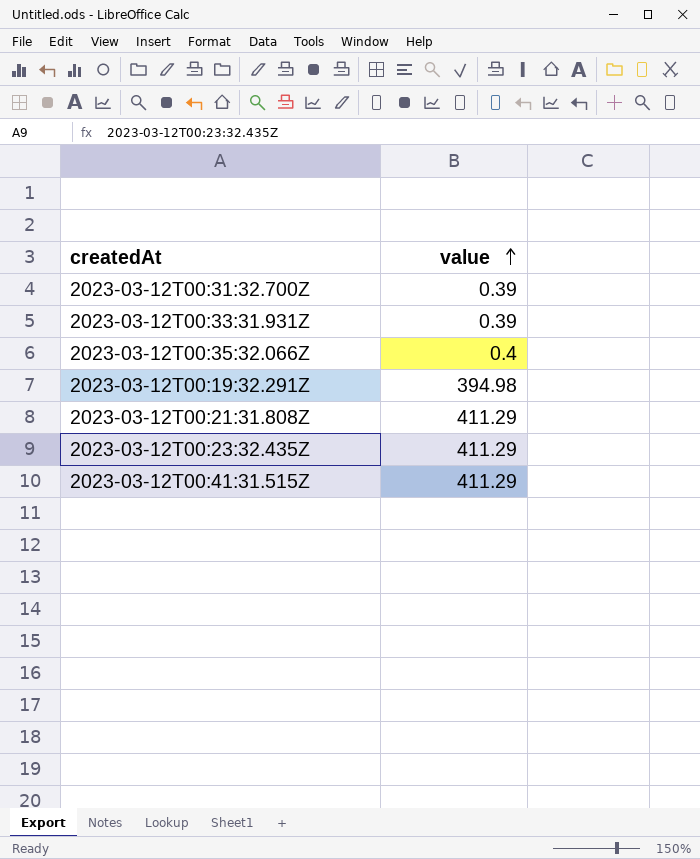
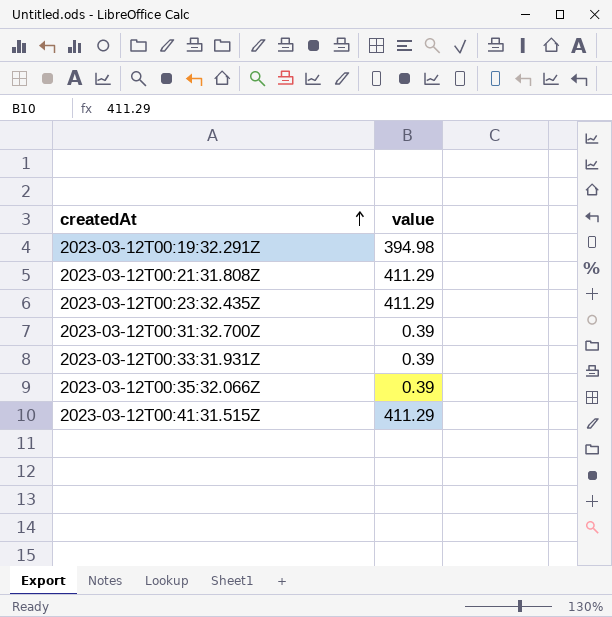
row order: value ascending -> createdAt ascending
2023-03-12T00:35:32.066Z | value: 0.4 -> 0.39

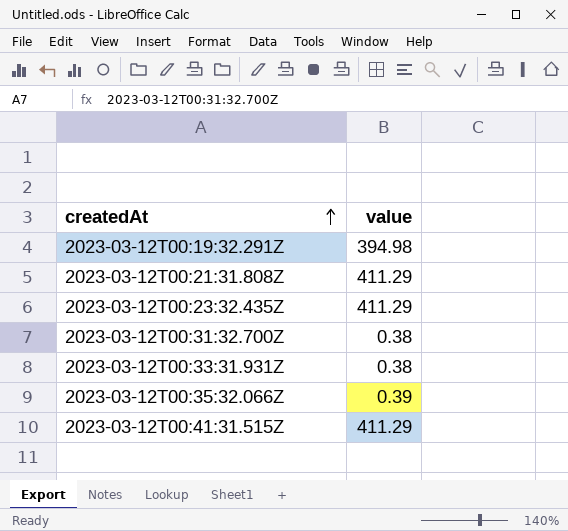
2023-03-12T00:31:32.700Z | value: 0.39 -> 0.38
2023-03-12T00:33:31.931Z | value: 0.39 -> 0.38

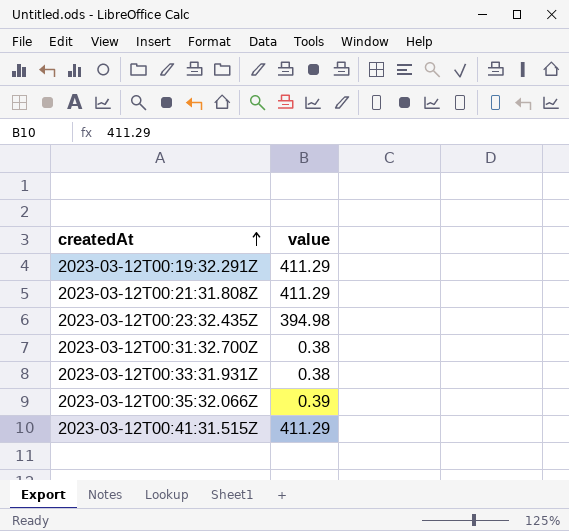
2023-03-12T00:19:32.291Z | value: 394.98 -> 411.29
2023-03-12T00:23:32.435Z | value: 411.29 -> 394.98

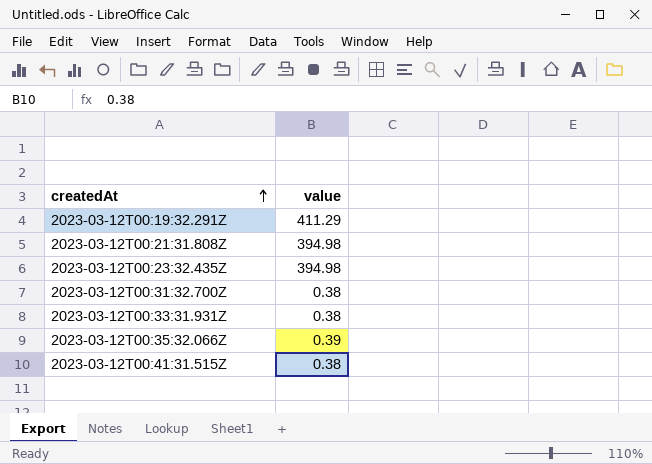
2023-03-12T00:21:31.808Z | value: 411.29 -> 394.98
2023-03-12T00:41:31.515Z | value: 411.29 -> 0.38

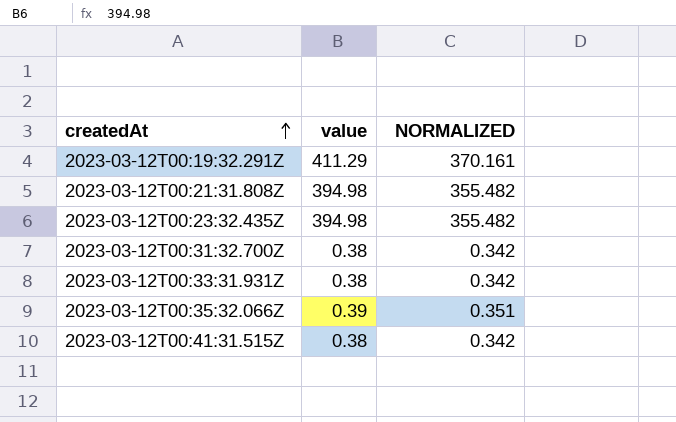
column NORMALIZED | formula: none -> [value] * 0.9

